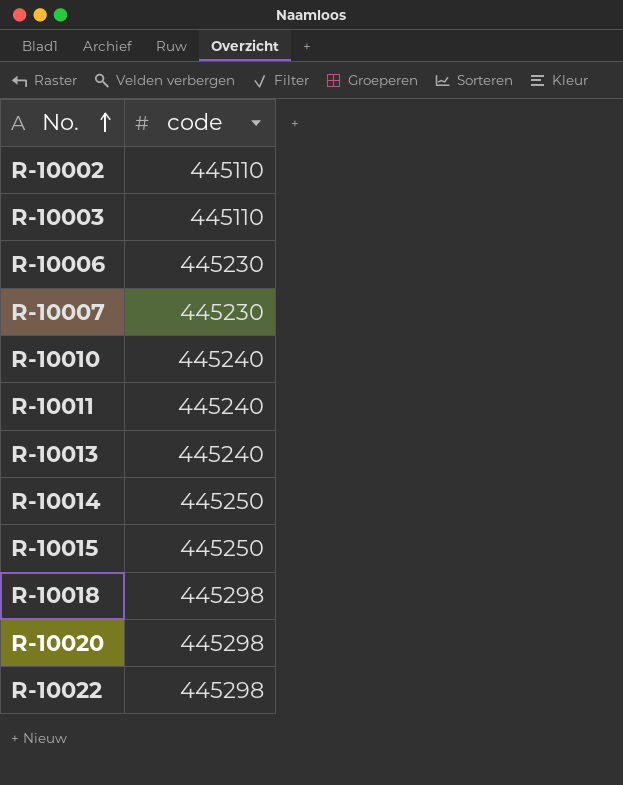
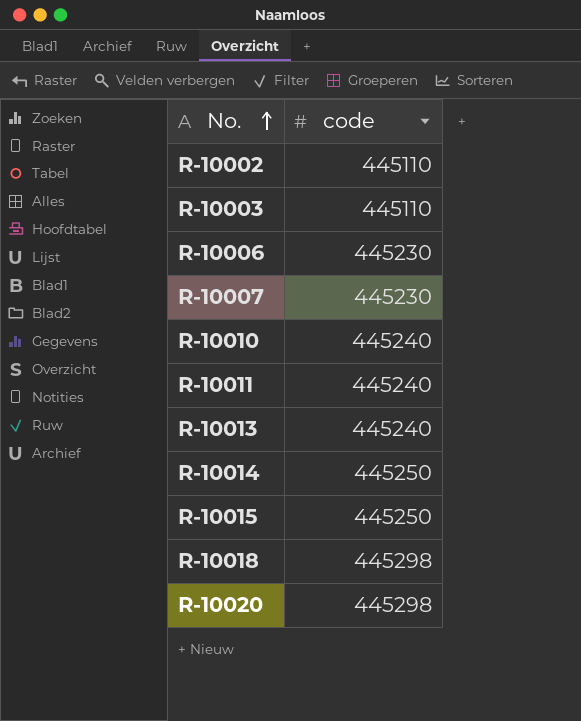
row R-10022: 445298 -> none

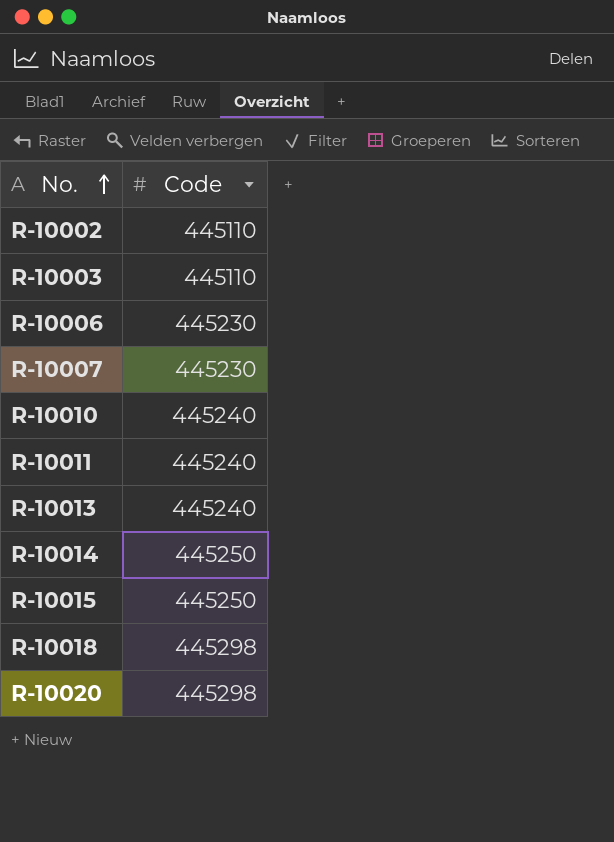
column name: code -> Code

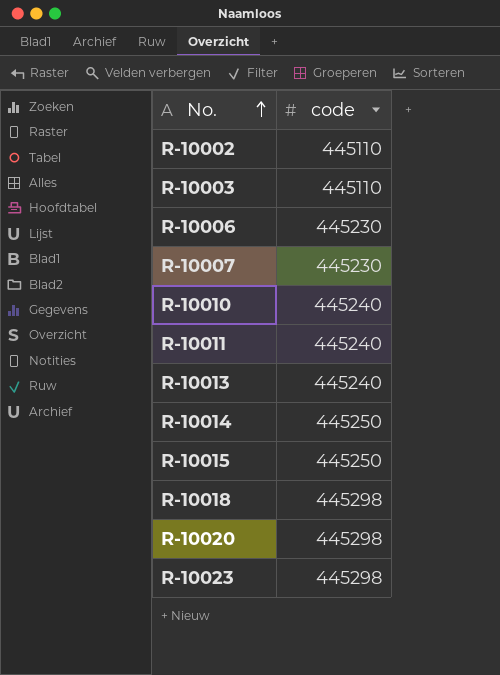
column name: Code -> code
row R-10023: none -> 445298

